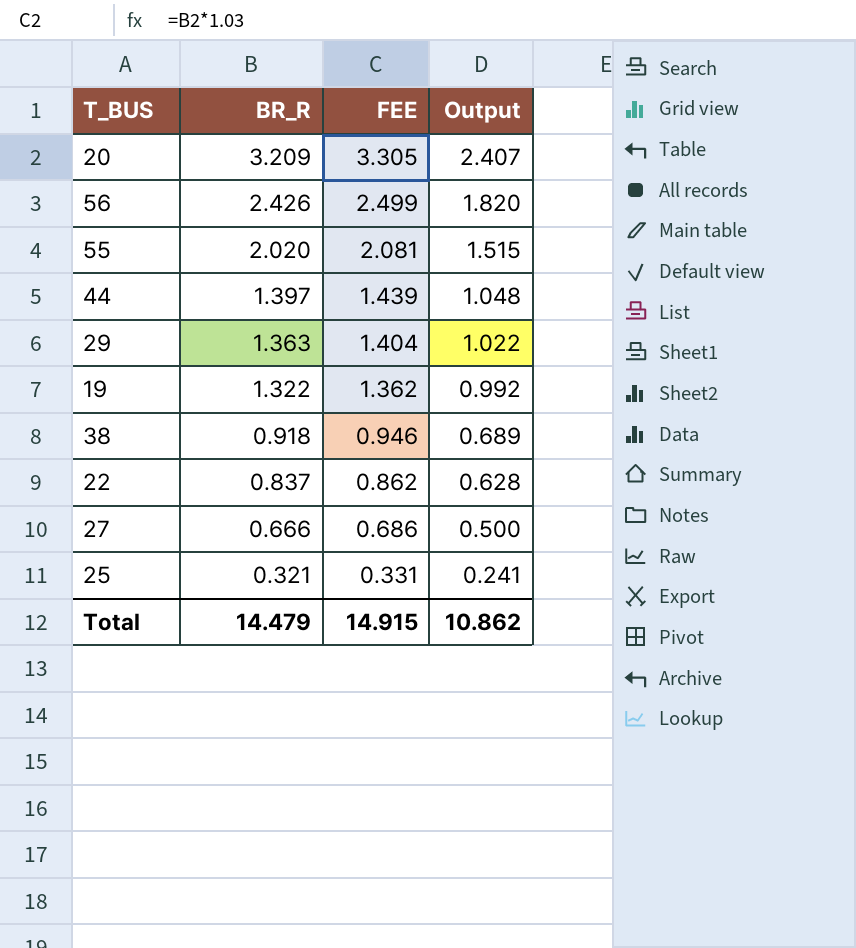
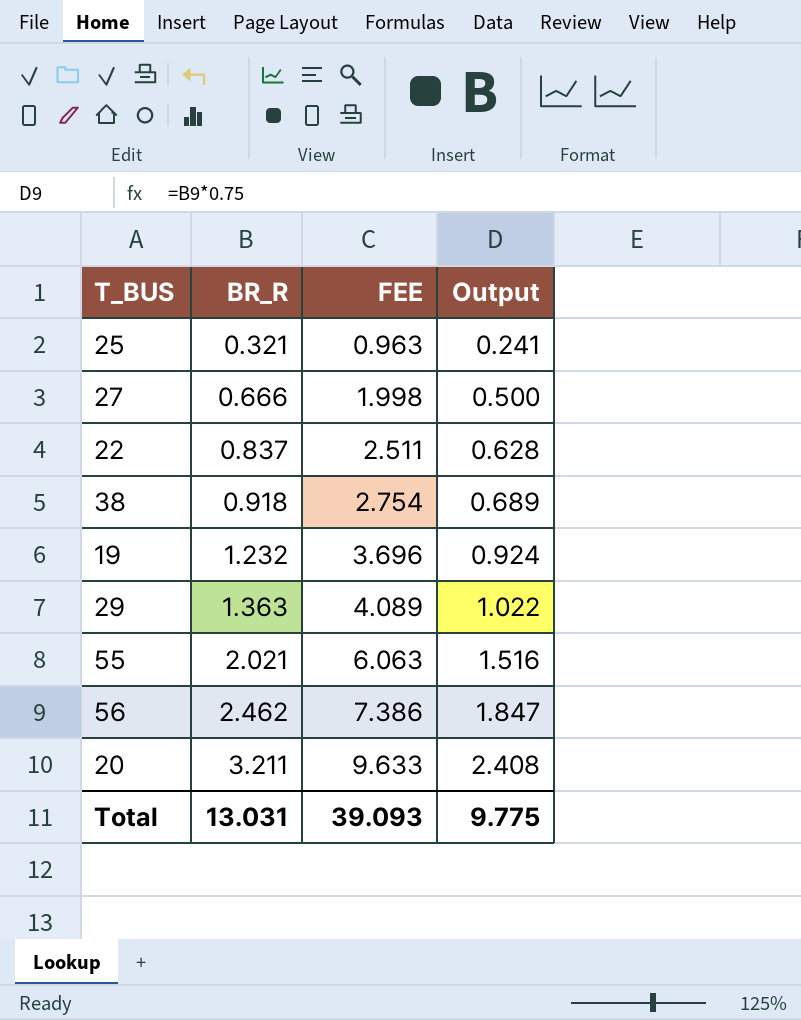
row order: BR_R descending -> BR_R ascending
column FEE | formula: [BR_R] * 1.03 -> [BR_R] * 3
row 44: 1.397 | 1.439 | 1.048 -> none
19 | BR_R: 1.322 -> 1.232
19 | Output: 0.992 -> 0.924
55 | BR_R: 2.020 -> 2.021
55 | Output: 1.515 -> 1.516
56 | BR_R: 2.426 -> 2.462
56 | Output: 1.820 -> 1.847
20 | BR_R: 3.209 -> 3.211
20 | Output: 2.407 -> 2.408
Total | BR_R: 14.479 -> 13.031
Total | FEE: 14.915 -> 39.093
Total | Output: 10.862 -> 9.775

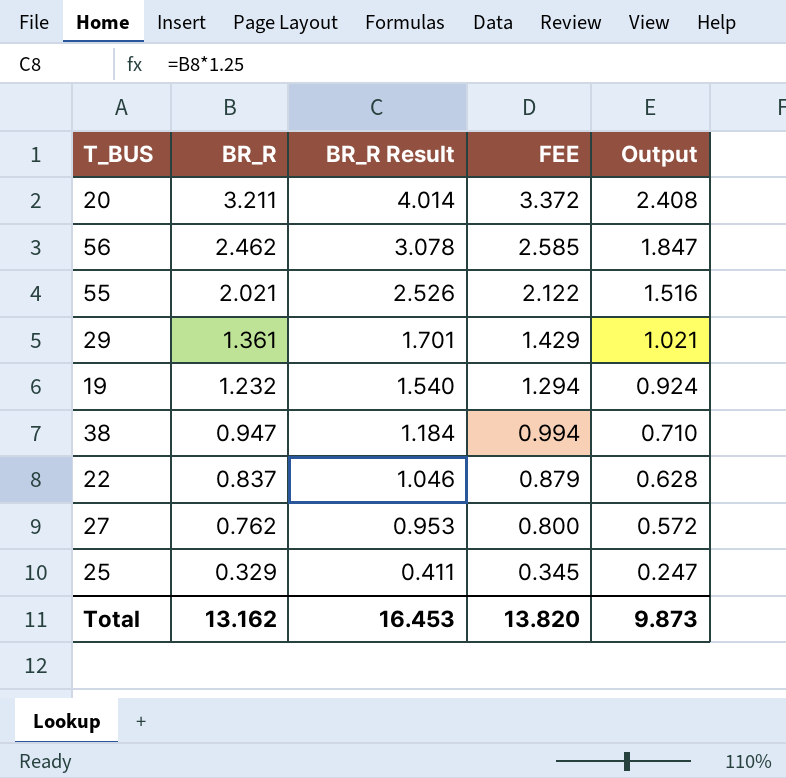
row order: BR_R ascending -> BR_R descending
column BR_R Result | formula: none -> [BR_R] * 1.25
column FEE | formula: [BR_R] * 3 -> [BR_R] * 1.05
29 | BR_R: 1.363 -> 1.361
29 | Output: 1.022 -> 1.021
38 | BR_R: 0.918 -> 0.947
38 | Output: 0.689 -> 0.710
27 | BR_R: 0.666 -> 0.762
27 | Output: 0.500 -> 0.572
25 | BR_R: 0.321 -> 0.329
25 | Output: 0.241 -> 0.247
Total | BR_R: 13.031 -> 13.162
Total | FEE: 39.093 -> 13.820
Total | Output: 9.775 -> 9.873

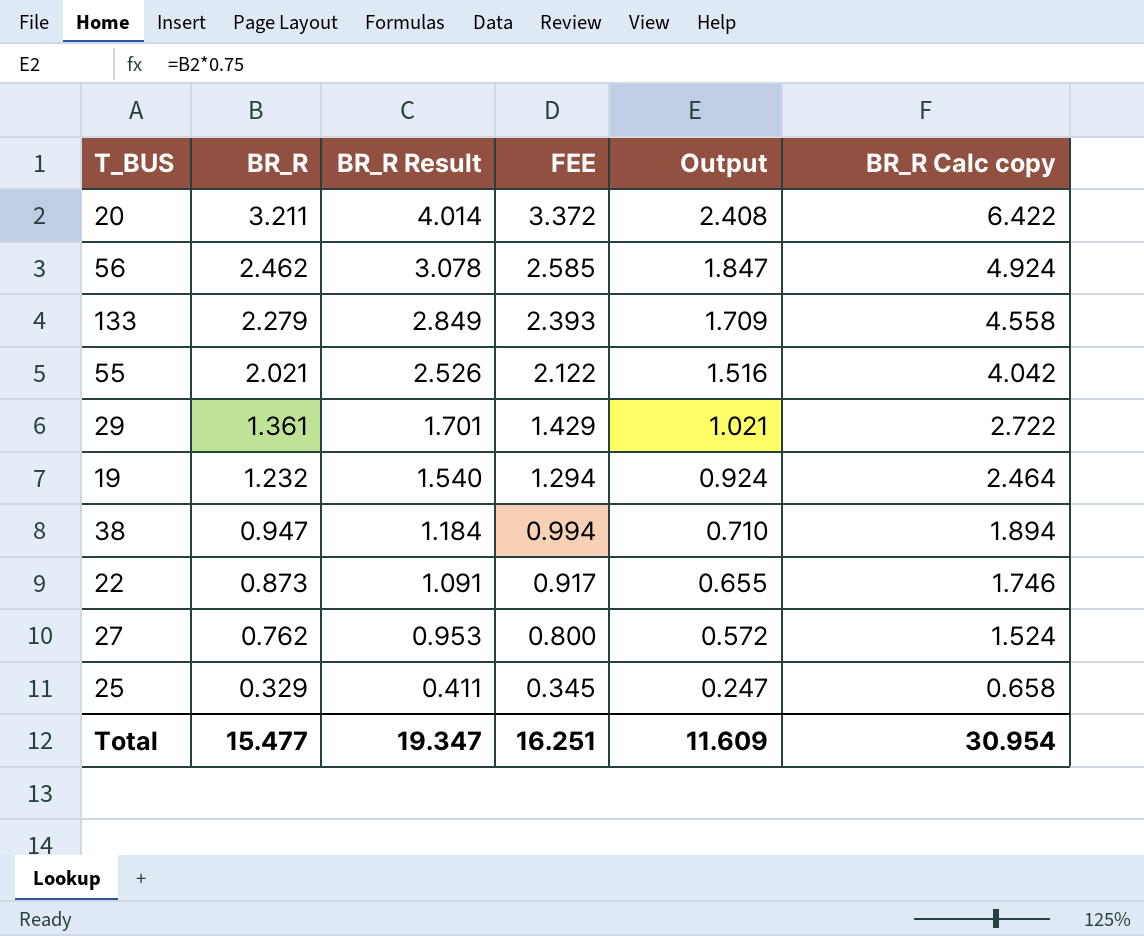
column BR_R Calc copy | formula: none -> [BR_R] * 2
row 133: none -> 2.279 | 2.849 | 2.393 | 1.709 | 4.558
22 | BR_R: 0.837 -> 0.873
22 | BR_R Result: 1.046 -> 1.091
22 | FEE: 0.879 -> 0.917
22 | Output: 0.628 -> 0.655
Total | BR_R: 13.162 -> 15.477
Total | BR_R Result: 16.453 -> 19.347
Total | FEE: 13.820 -> 16.251
Total | Output: 9.873 -> 11.609

